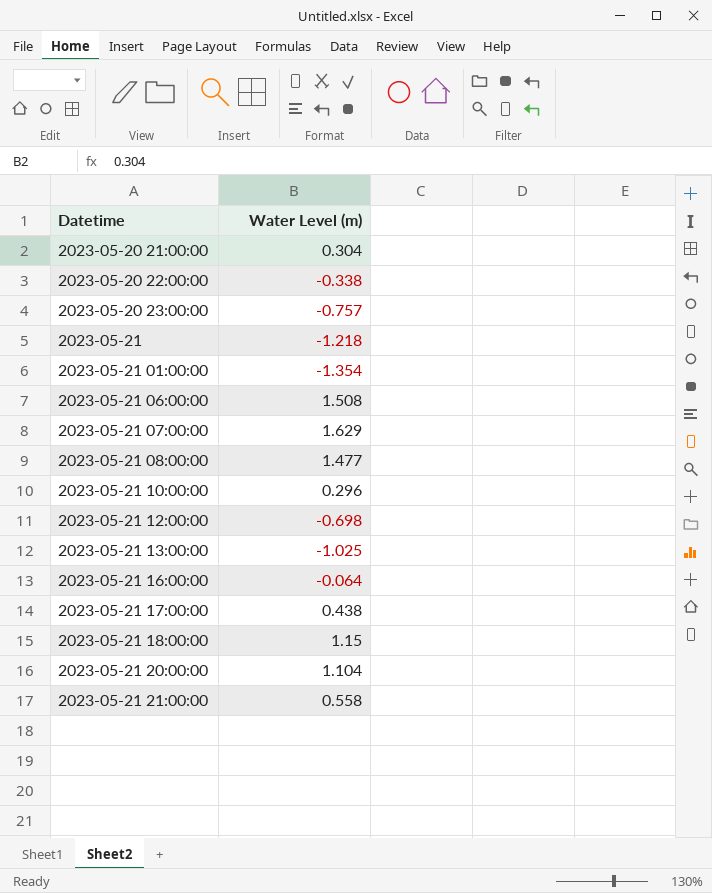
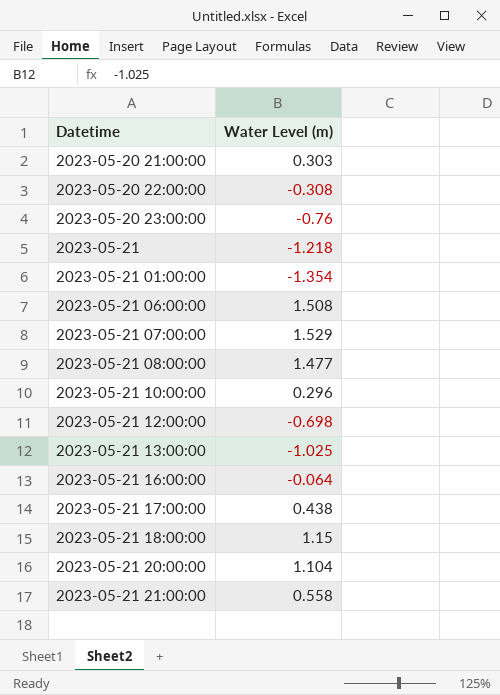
2023-05-20 21:00:00 | Water Level (m): 0.304 -> 0.303
2023-05-20 22:00:00 | Water Level (m): -0.338 -> -0.308
2023-05-20 23:00:00 | Water Level (m): -0.757 -> -0.76
2023-05-21 07:00:00 | Water Level (m): 1.629 -> 1.529

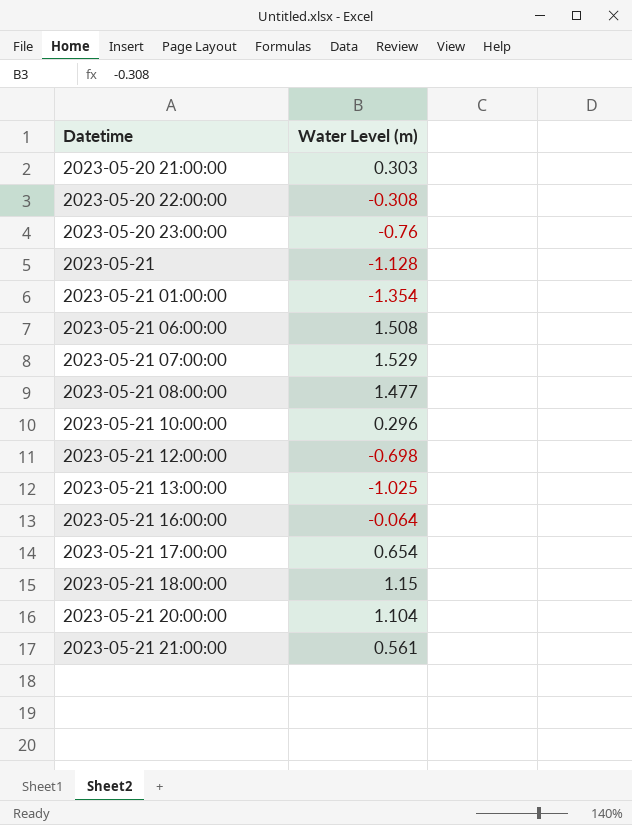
2023-05-21 | Water Level (m): -1.218 -> -1.128
2023-05-21 17:00:00 | Water Level (m): 0.438 -> 0.654
2023-05-21 21:00:00 | Water Level (m): 0.558 -> 0.561

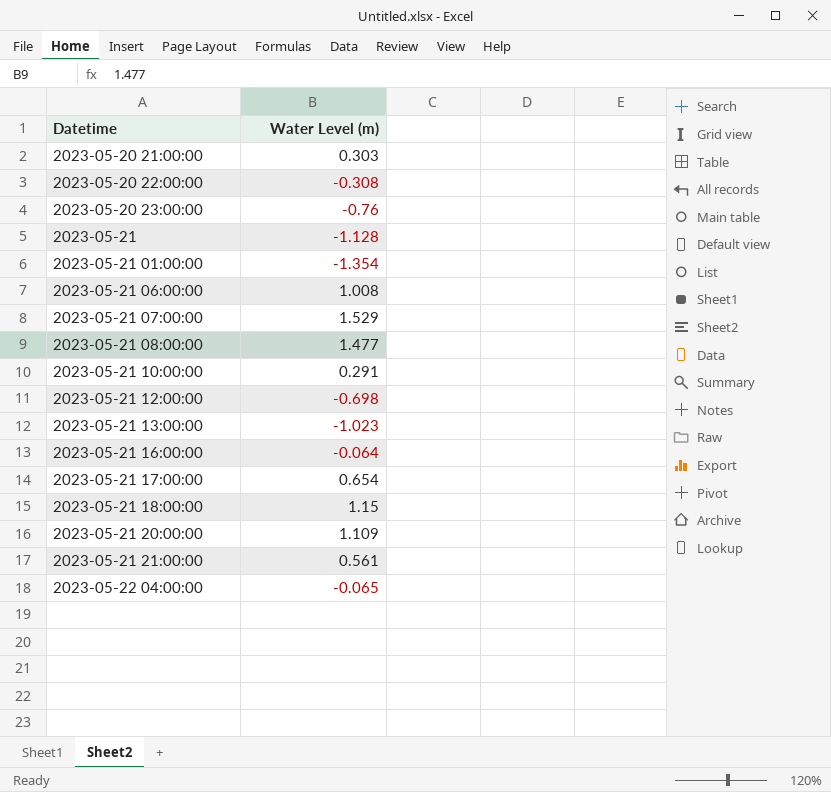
2023-05-21 06:00:00 | Water Level (m): 1.508 -> 1.008
2023-05-21 10:00:00 | Water Level (m): 0.296 -> 0.291
2023-05-21 13:00:00 | Water Level (m): -1.025 -> -1.023
2023-05-21 20:00:00 | Water Level (m): 1.104 -> 1.109
row 2023-05-22 04:00:00: none -> -0.065

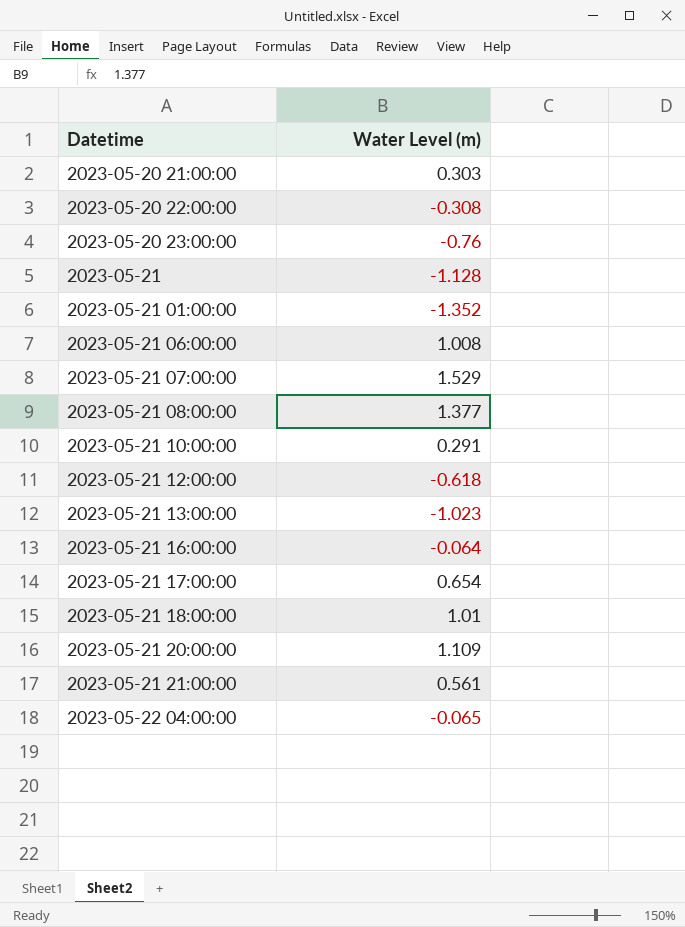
2023-05-21 01:00:00 | Water Level (m): -1.354 -> -1.352
2023-05-21 08:00:00 | Water Level (m): 1.477 -> 1.377
2023-05-21 12:00:00 | Water Level (m): -0.698 -> -0.618
2023-05-21 18:00:00 | Water Level (m): 1.15 -> 1.01

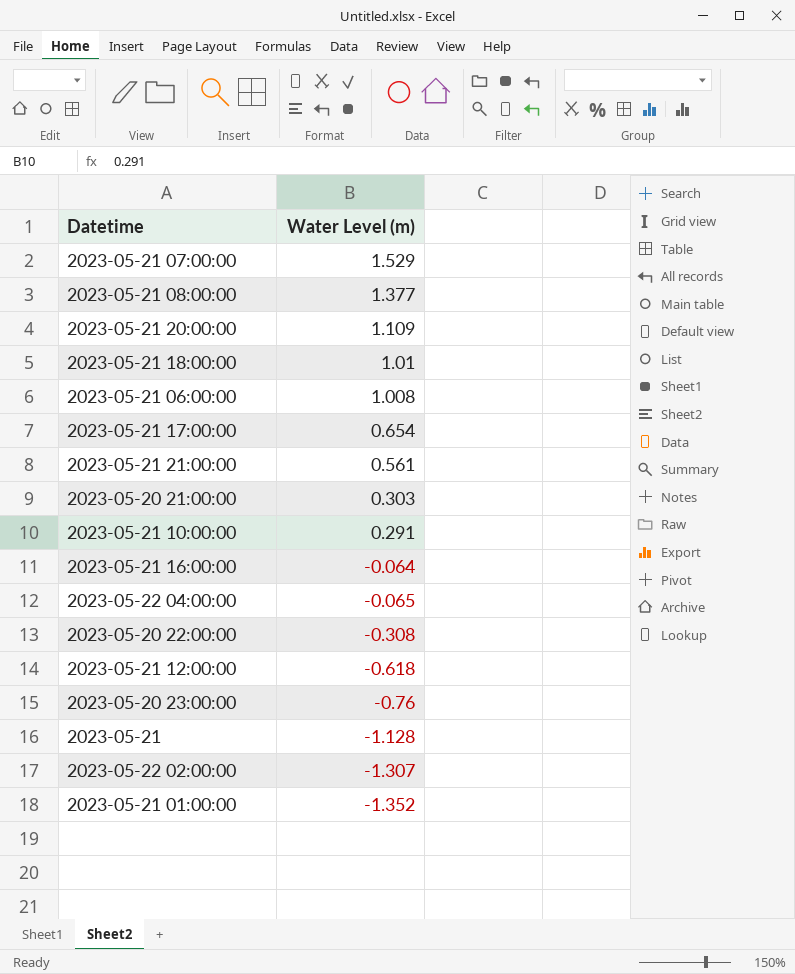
row order: Datetime ascending -> Water Level (m) descending
row 2023-05-21 13:00:00: -1.023 -> none
row 2023-05-22 02:00:00: none -> -1.307

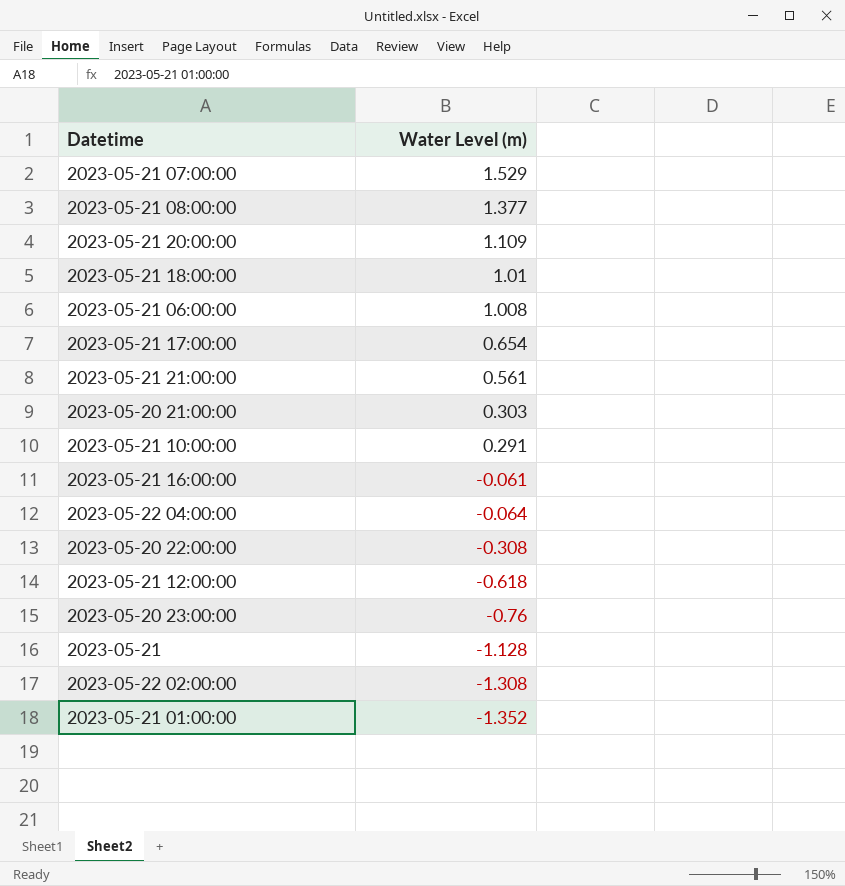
2023-05-21 16:00:00 | Water Level (m): -0.064 -> -0.061
2023-05-22 04:00:00 | Water Level (m): -0.065 -> -0.064
2023-05-22 02:00:00 | Water Level (m): -1.307 -> -1.308

